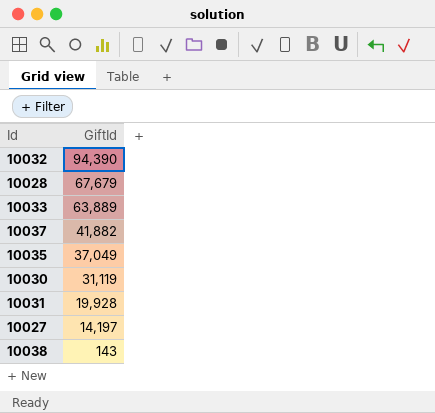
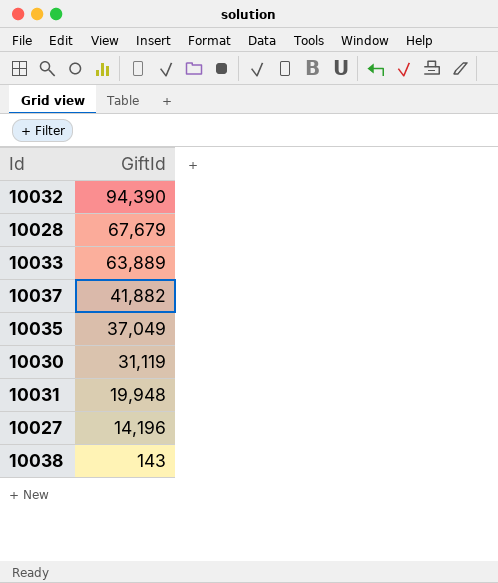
10031 | GiftId: 19,928 -> 19,948
10027 | GiftId: 14,197 -> 14,196

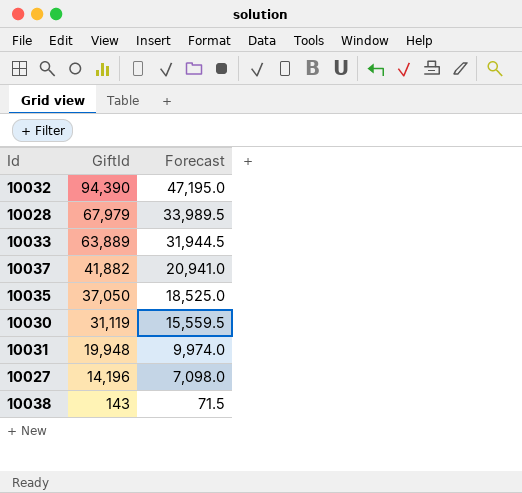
column Forecast | formula: none -> [GiftId] * 0.5
10028 | GiftId: 67,679 -> 67,979
10035 | GiftId: 37,049 -> 37,050

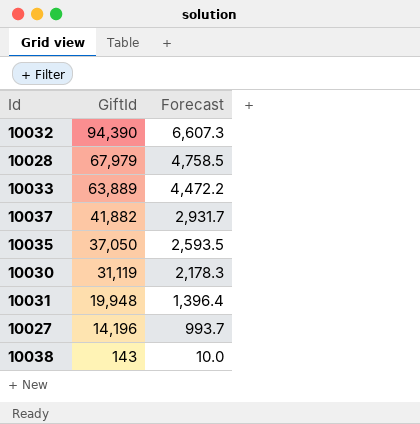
column Forecast | formula: [GiftId] * 0.5 -> [GiftId] * 0.07

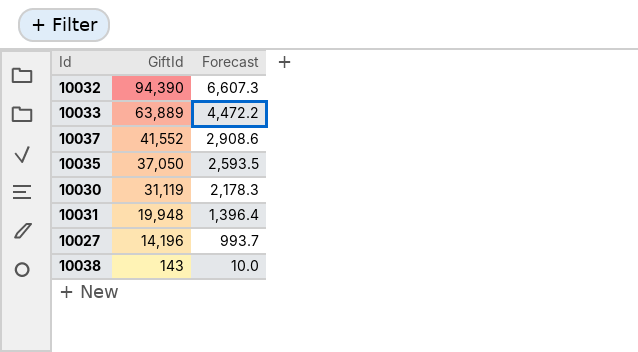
row 10028: 67,979 | 4,758.5 -> none
10037 | GiftId: 41,882 -> 41,552
10037 | Forecast: 2,931.7 -> 2,908.6

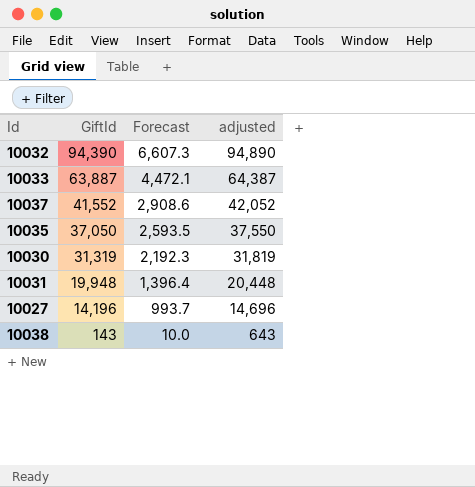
column adjusted | formula: none -> [GiftId] + 500
10033 | GiftId: 63,889 -> 63,887
10033 | Forecast: 4,472.2 -> 4,472.1
10030 | GiftId: 31,119 -> 31,319
10030 | Forecast: 2,178.3 -> 2,192.3

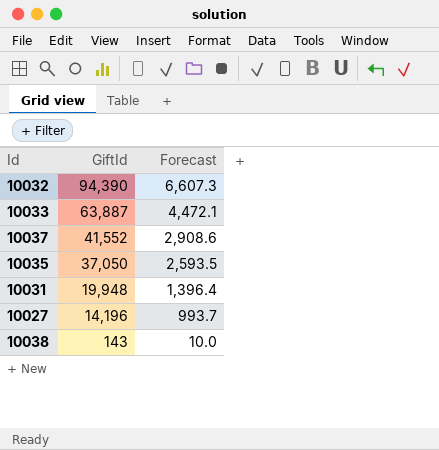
column adjusted | formula: [GiftId] + 500 -> none
row 10030: 31,319 | 2,192.3 | 31,819 -> none

